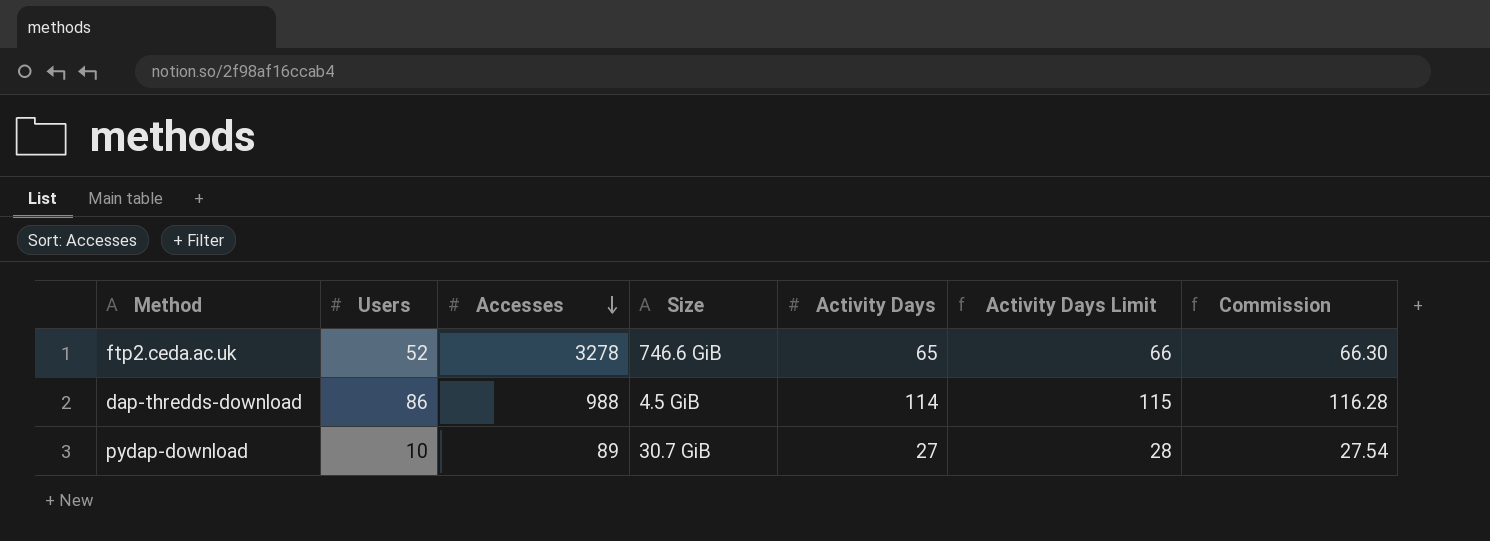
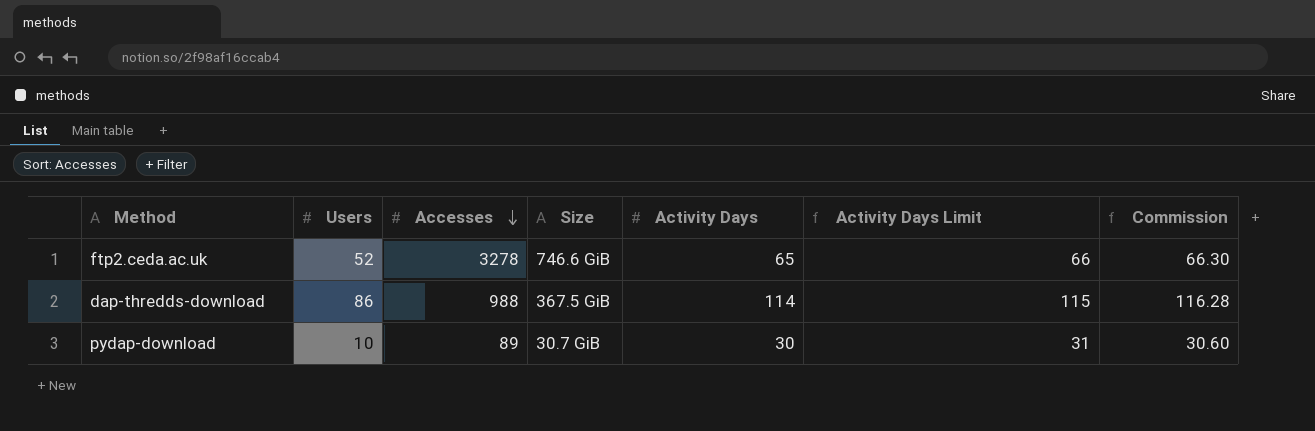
dap-thredds-download | Size: 4.5 GiB -> 367.5 GiB
pydap-download | Activity Days: 27 -> 30
pydap-download | Activity Days Limit: 28 -> 31
pydap-download | Commission: 27.54 -> 30.60

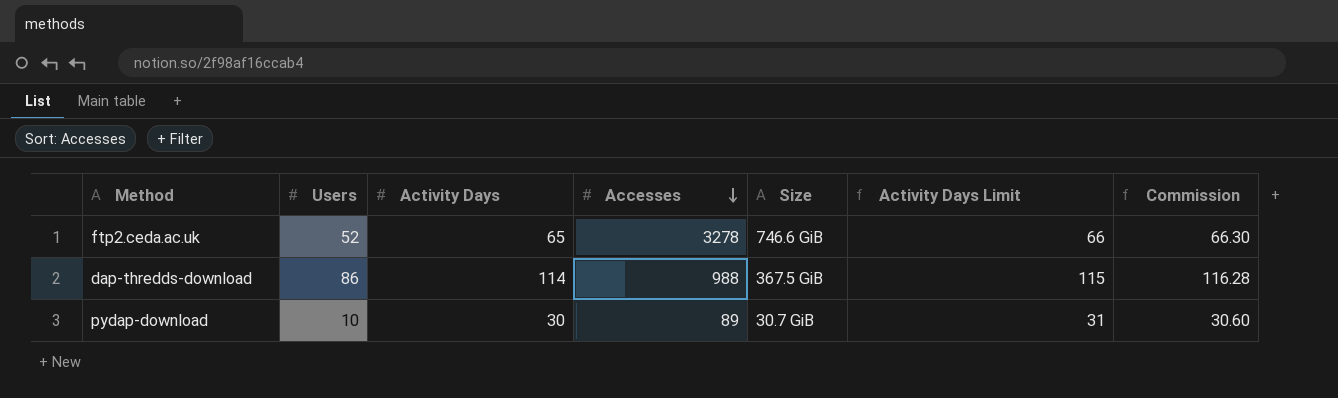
column Activity Days | position: 5 -> 3

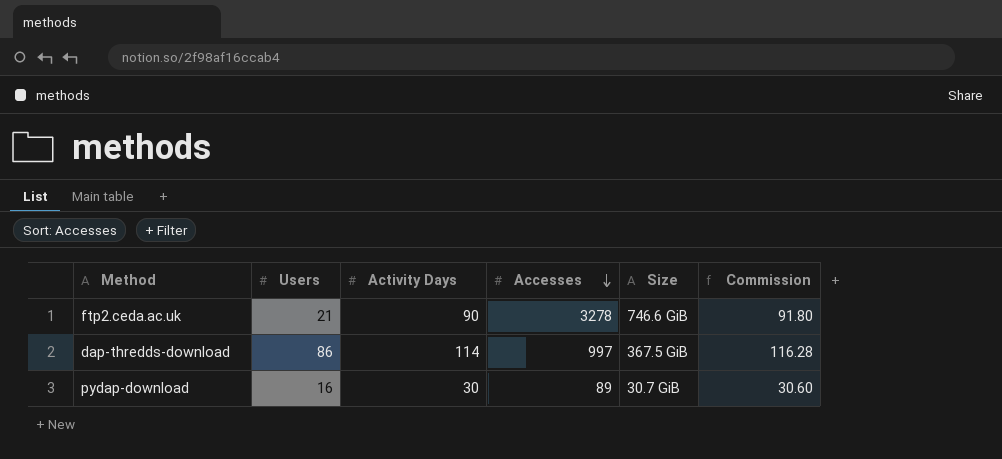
column Activity Days Limit | formula: [Activity Days] + 1 -> none
ftp2.ceda.ac.uk | Users: 52 -> 21
ftp2.ceda.ac.uk | Activity Days: 65 -> 90
ftp2.ceda.ac.uk | Commission: 66.30 -> 91.80
dap-thredds-download | Accesses: 988 -> 997
pydap-download | Users: 10 -> 16

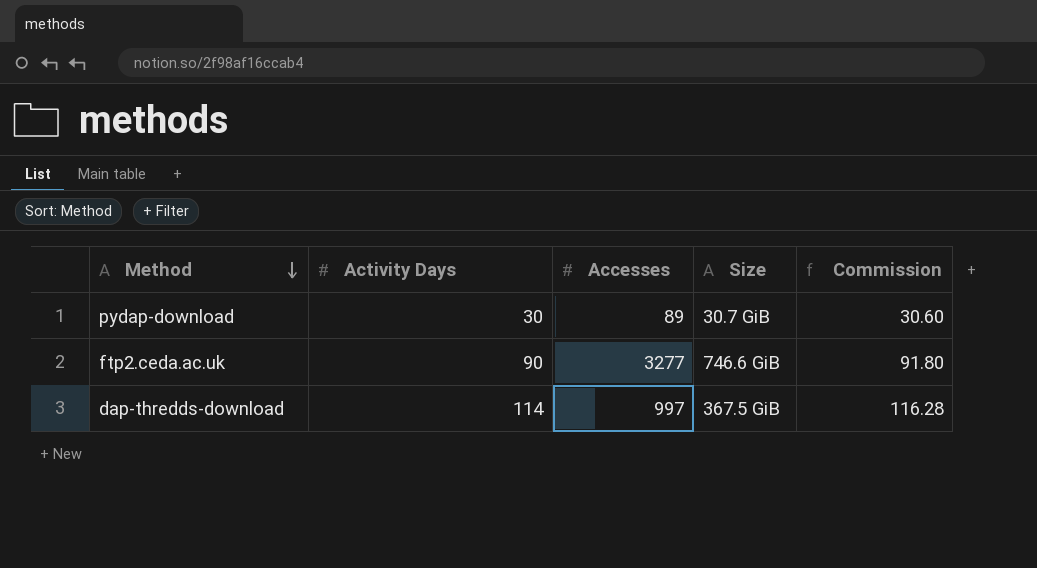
row order: Accesses descending -> Method descending
column Users | position: 2 -> none
ftp2.ceda.ac.uk | Accesses: 3278 -> 3277

